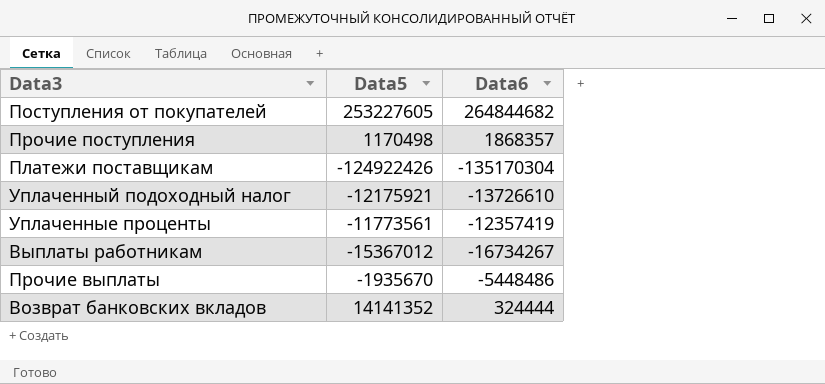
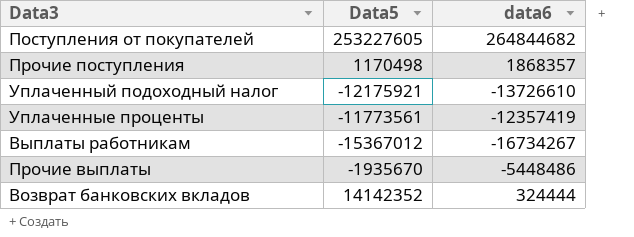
column name: Data6 -> data6
row Платежи поставщикам: -124922426 | -135170304 -> none
Возврат банковских вкладов | Data5: 14141352 -> 14142352

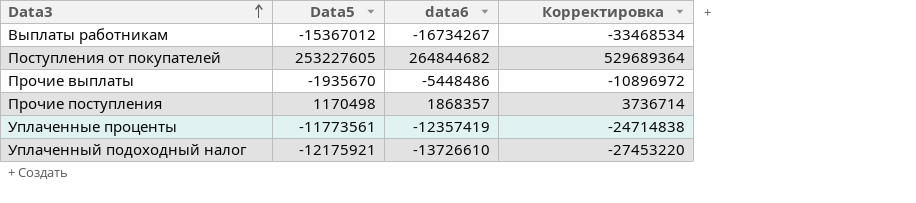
row order: none -> Data3 ascending
column Корректировка | formula: none -> [data6] * 2
row Возврат банковских вкладов: 14142352 | 324444 -> none

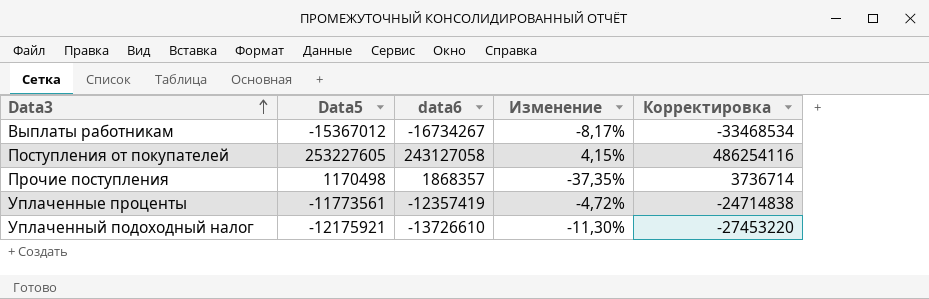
column Изменение | formula: none -> ([Data5] - [data6]) / [data6]
row Прочие выплаты: -1935670 | -5448486 | -10896972 -> none
Поступления от покупателей | data6: 264844682 -> 243127058
Поступления от покупателей | Корректировка: 529689364 -> 486254116

